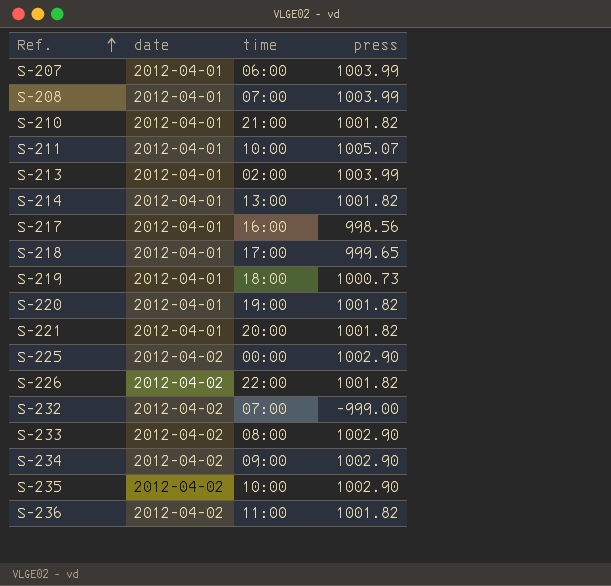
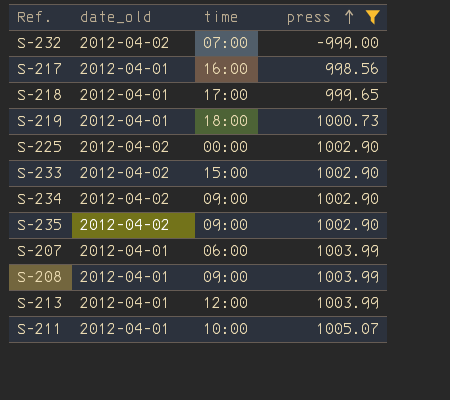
filter: none -> press != 1001.82
row order: Ref. ascending -> press ascending
column name: date -> date_old
S-233 | time: 08:00 -> 15:00
S-235 | time: 10:00 -> 09:00
S-208 | time: 07:00 -> 09:00
S-213 | time: 02:00 -> 12:00

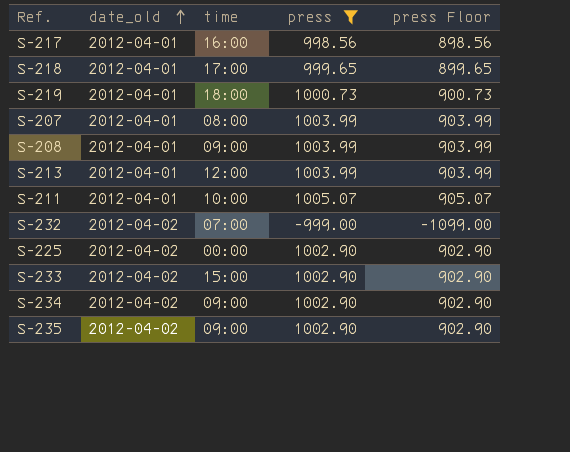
row order: press ascending -> date_old ascending
column press Floor | formula: none -> [press] - 100
S-207 | time: 06:00 -> 08:00

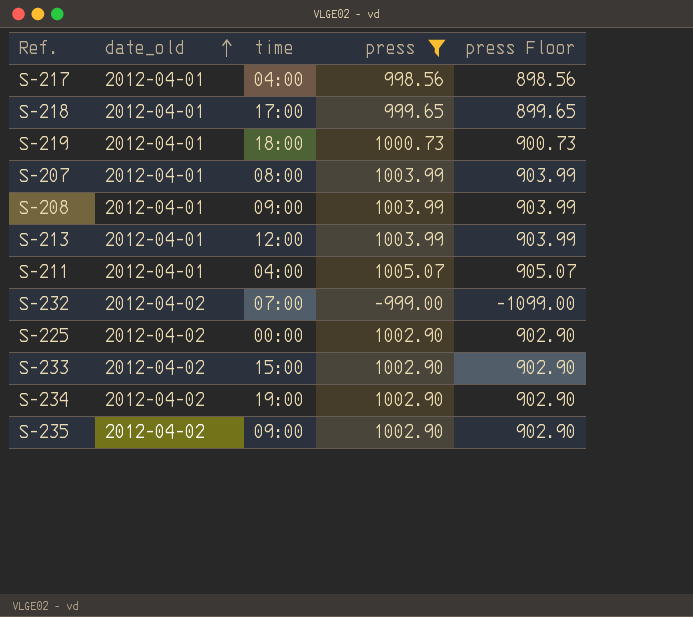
S-217 | time: 16:00 -> 04:00
S-211 | time: 10:00 -> 04:00
S-234 | time: 09:00 -> 19:00

